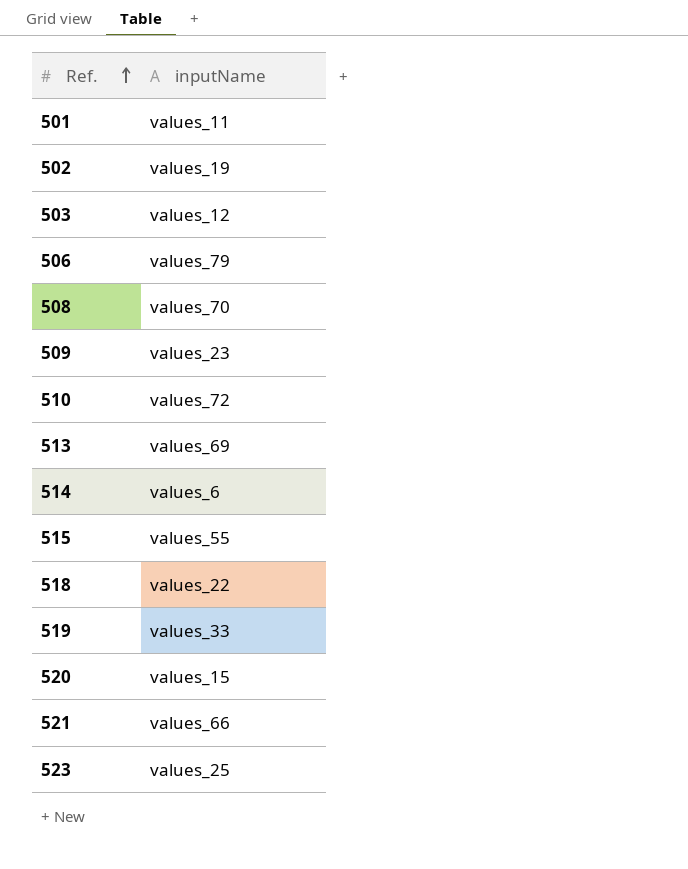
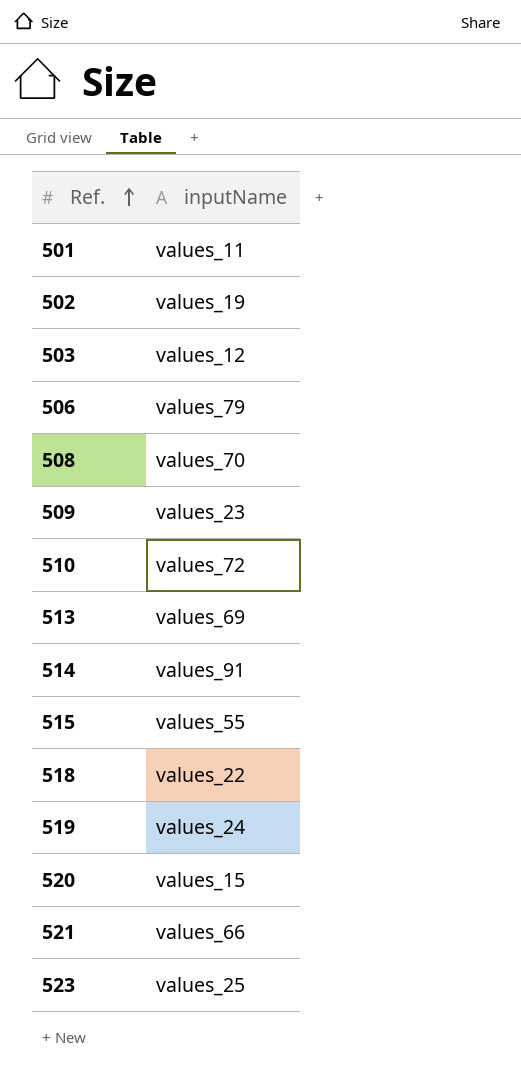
514 | inputName: values_6 -> values_91
519 | inputName: values_33 -> values_24

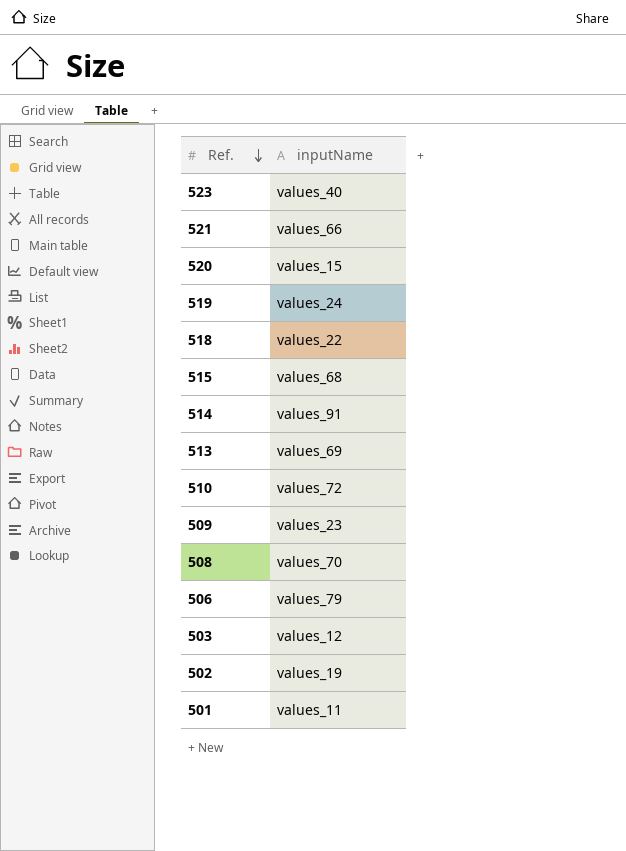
row order: Ref. ascending -> Ref. descending
523 | inputName: values_25 -> values_40
515 | inputName: values_55 -> values_68

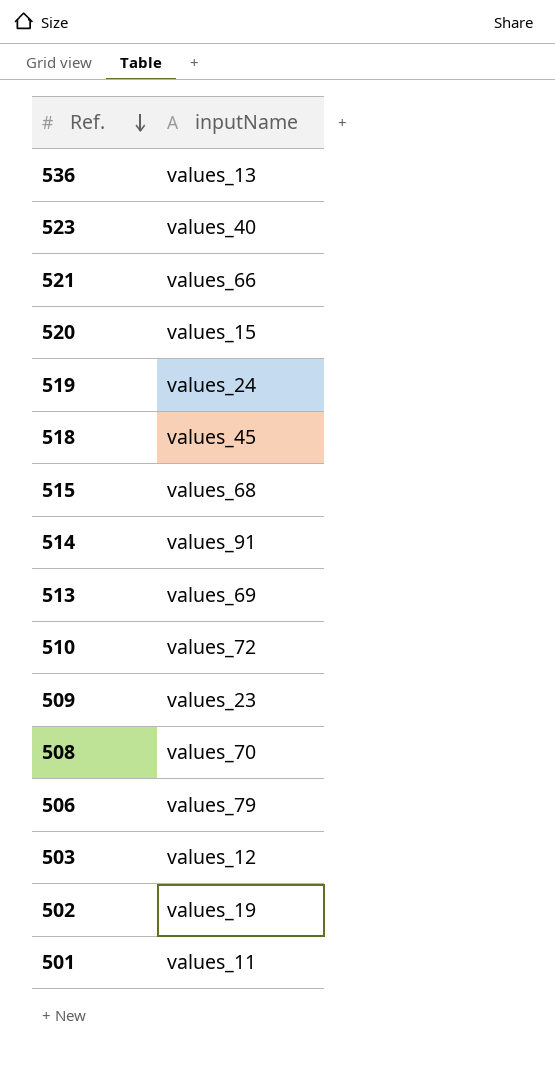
row 536: none -> values_13
518 | inputName: values_22 -> values_45

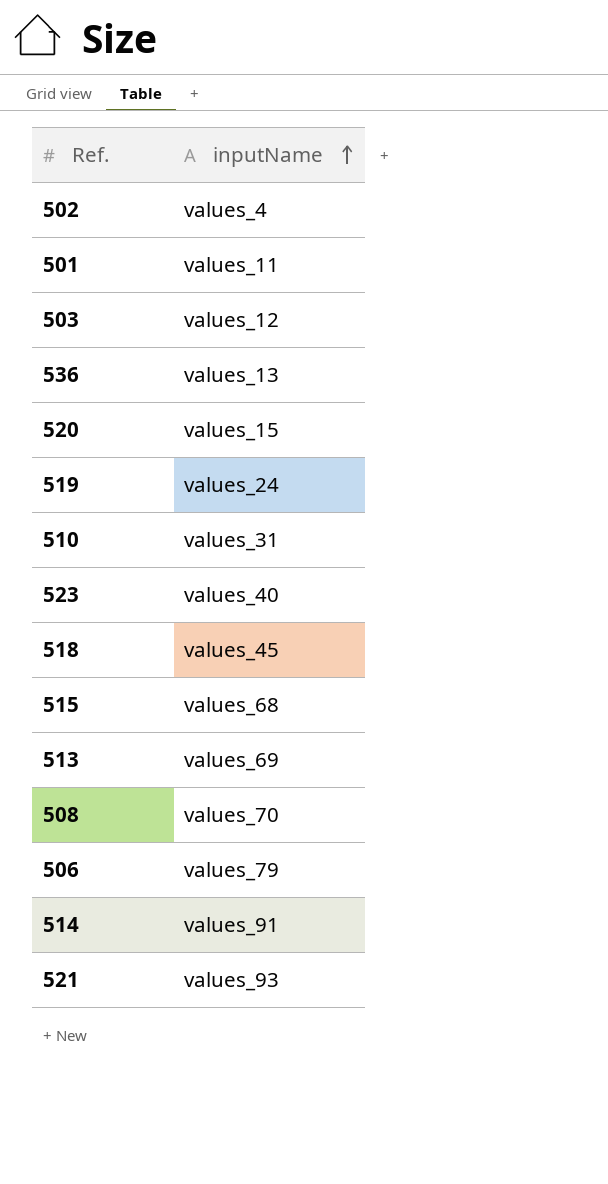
row order: Ref. descending -> inputName ascending
row 509: values_23 -> none
502 | inputName: values_19 -> values_4
510 | inputName: values_72 -> values_31
521 | inputName: values_66 -> values_93

